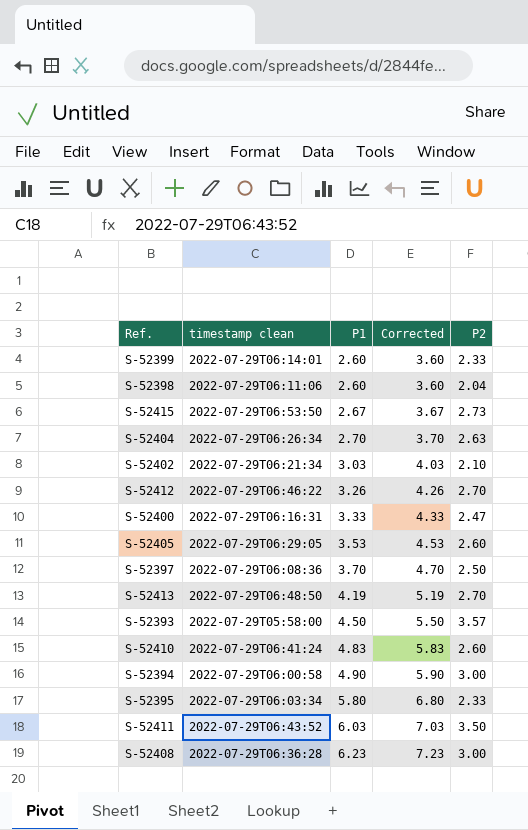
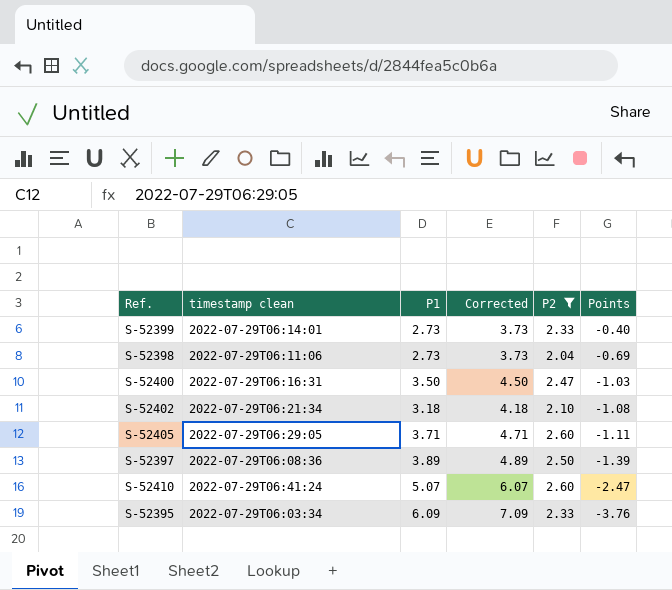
filter: none -> P2 <= 2.60
row order: P1 ascending -> Points descending
column Points | formula: none -> [P2] - [P1]
S-52399 | P1: 2.60 -> 2.73
S-52399 | Corrected: 3.60 -> 3.73
S-52398 | P1: 2.60 -> 2.73
S-52398 | Corrected: 3.60 -> 3.73
S-52400 | P1: 3.33 -> 3.50
S-52400 | Corrected: 4.33 -> 4.50
S-52402 | P1: 3.03 -> 3.18
S-52402 | Corrected: 4.03 -> 4.18
S-52405 | P1: 3.53 -> 3.71
S-52405 | Corrected: 4.53 -> 4.71
S-52397 | P1: 3.70 -> 3.89
S-52397 | Corrected: 4.70 -> 4.89
S-52410 | P1: 4.83 -> 5.07
S-52410 | Corrected: 5.83 -> 6.07
S-52395 | P1: 5.80 -> 6.09
S-52395 | Corrected: 6.80 -> 7.09

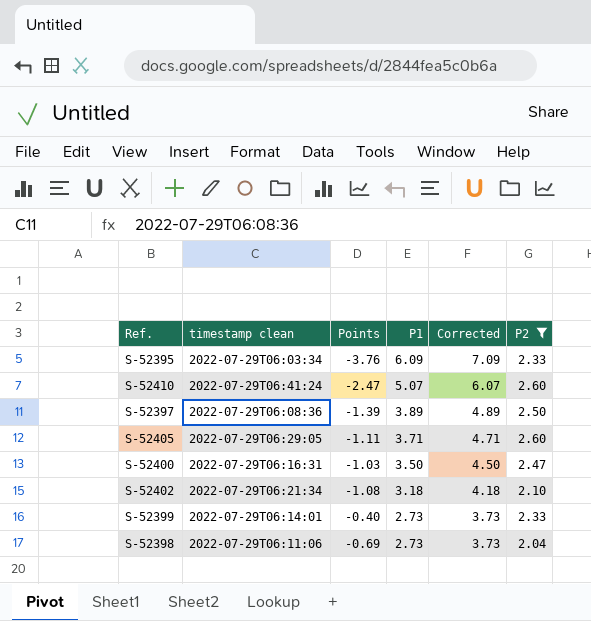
row order: Points descending -> P1 descending
column Points | position: 6 -> 3

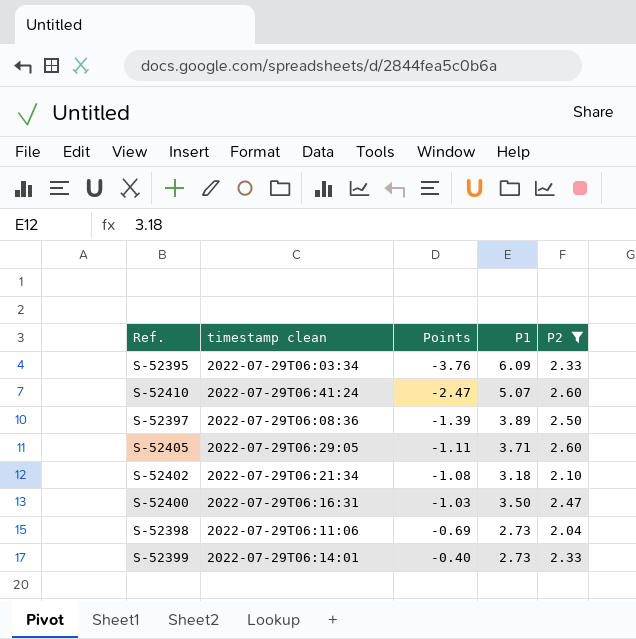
row order: P1 descending -> Points ascending
column Corrected | formula: [P1] + 1 -> none

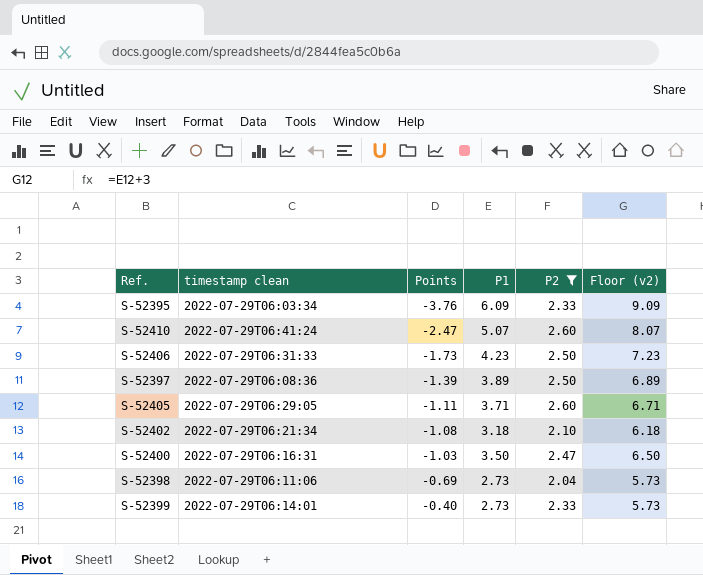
column Floor (v2) | formula: none -> [P1] + 3
row S-52406: none -> 2022-07-29T06:31:33 | -1.73 | 4.23 | 2.50 | 7.23

